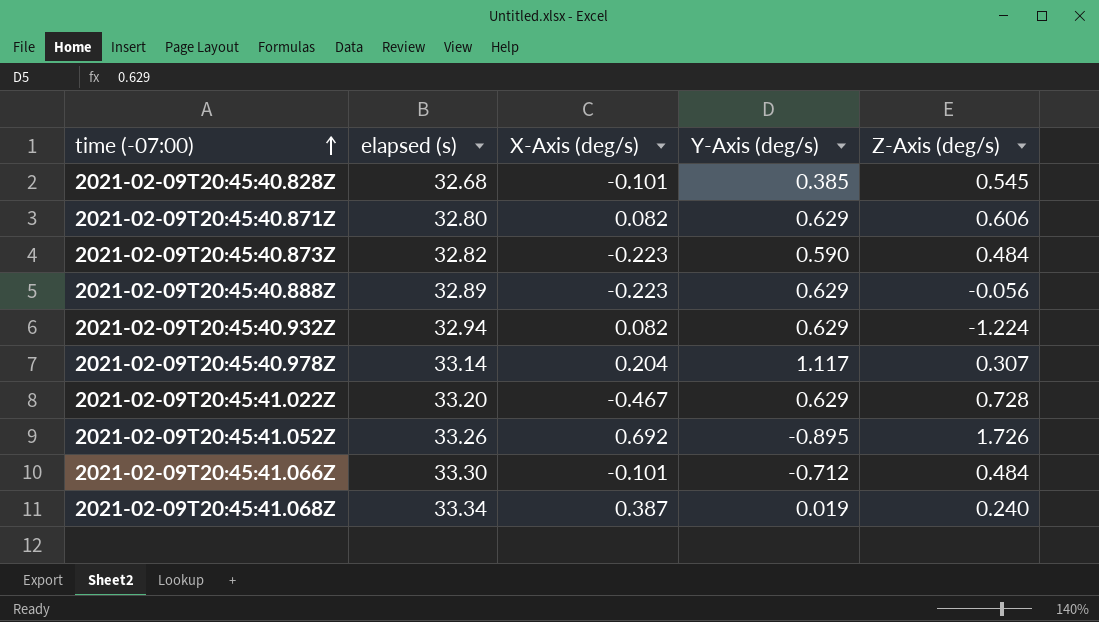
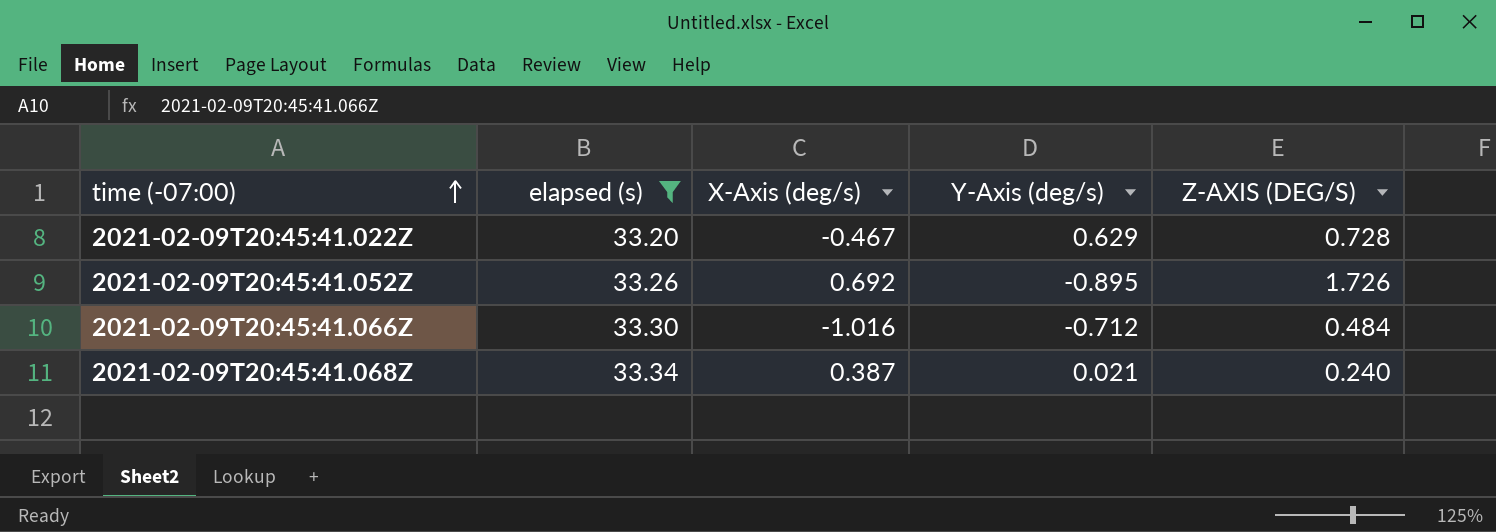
filter: none -> elapsed (s) >= 33.20
column name: Z-Axis (deg/s) -> Z-AXIS (DEG/S)
2021-02-09T20:45:41.066Z | X-Axis (deg/s): -0.101 -> -1.016
2021-02-09T20:45:41.068Z | Y-Axis (deg/s): 0.019 -> 0.021

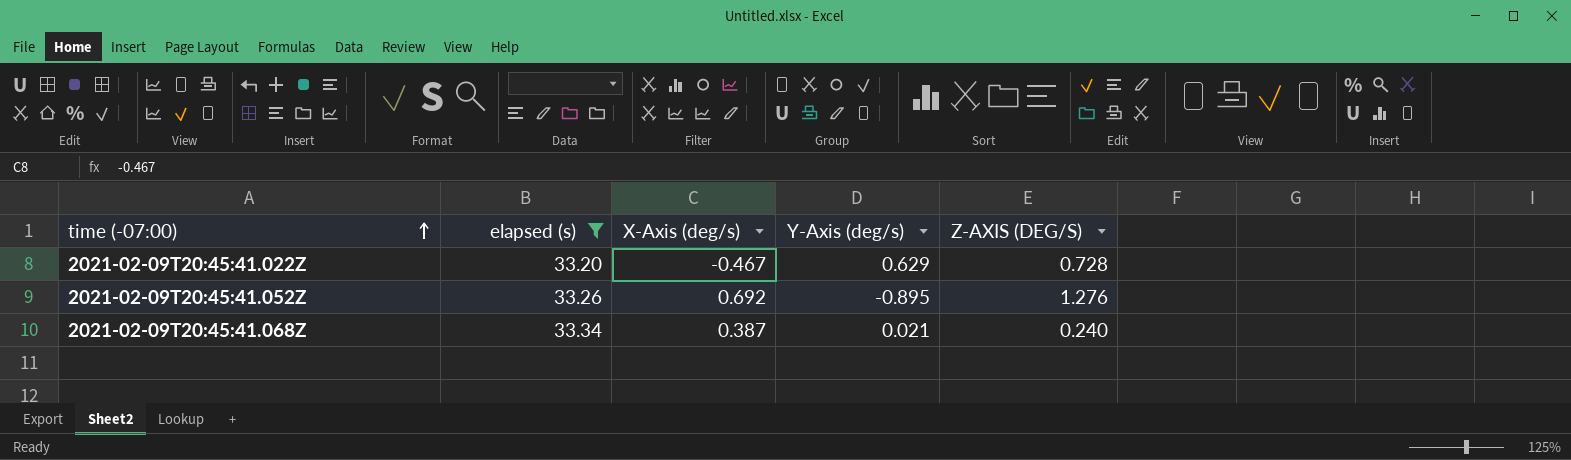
row 2021-02-09T20:45:41.066Z: 33.30 | -1.016 | -0.712 | 0.484 -> none
2021-02-09T20:45:41.052Z | Z-AXIS (DEG/S): 1.726 -> 1.276

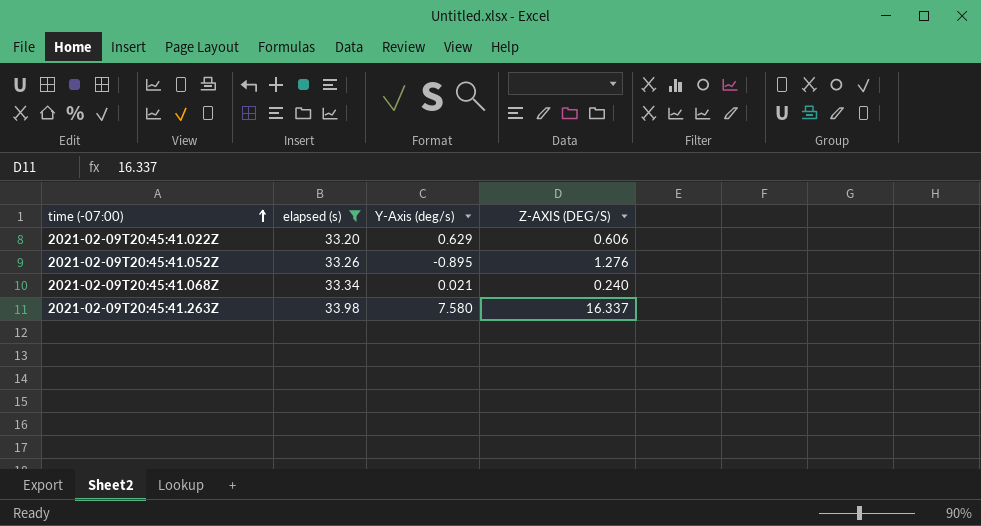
column X-Axis (deg/s) | position: 3 -> none
2021-02-09T20:45:41.022Z | Z-AXIS (DEG/S): 0.728 -> 0.606
row 2021-02-09T20:45:41.263Z: none -> 33.98 | 7.580 | 16.337

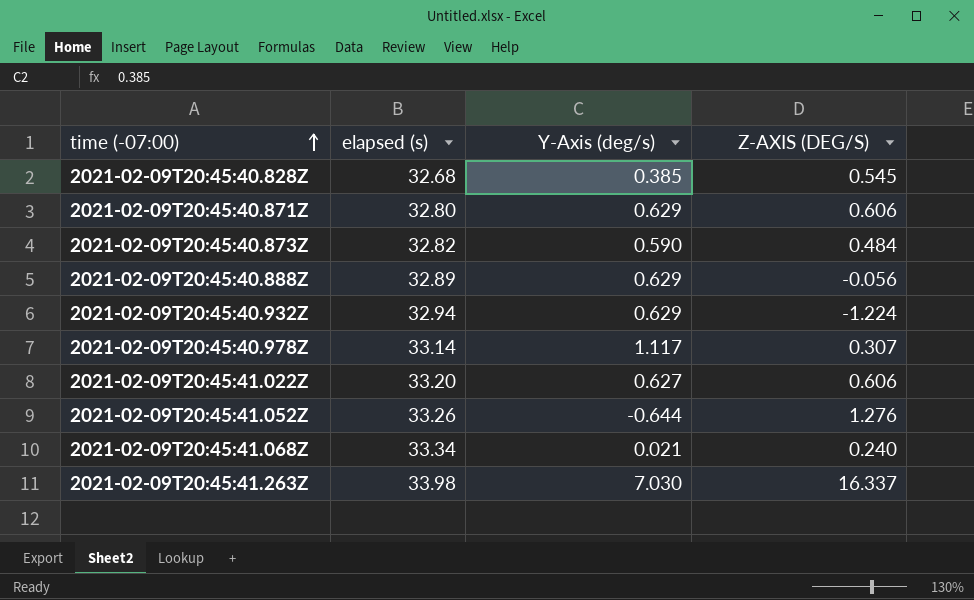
filter: elapsed (s) >= 33.20 -> none
2021-02-09T20:45:41.022Z | Y-Axis (deg/s): 0.629 -> 0.627
2021-02-09T20:45:41.052Z | Y-Axis (deg/s): -0.895 -> -0.644
2021-02-09T20:45:41.263Z | Y-Axis (deg/s): 7.580 -> 7.030

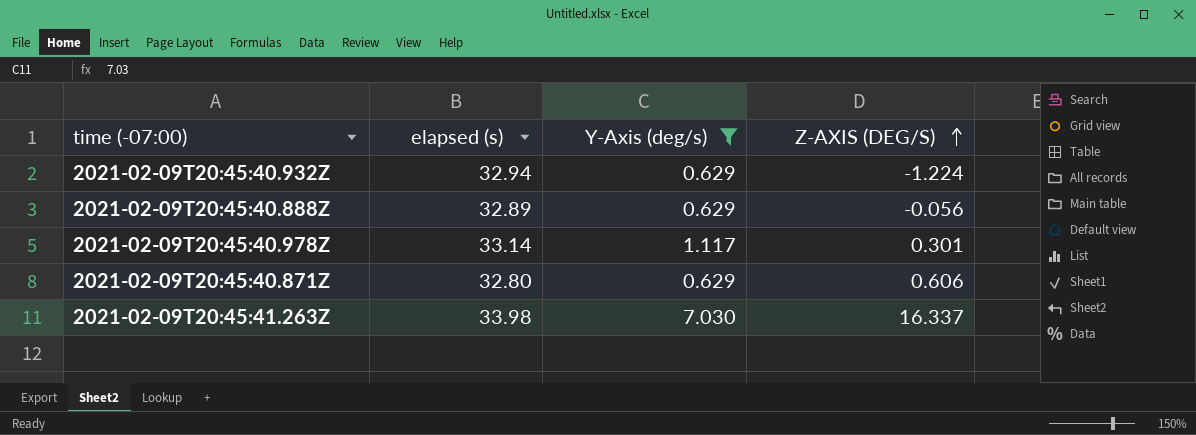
filter: none -> Y-Axis (deg/s) >= 0.629
row order: time (-07:00) ascending -> Z-AXIS (DEG/S) ascending
2021-02-09T20:45:40.978Z | Z-AXIS (DEG/S): 0.307 -> 0.301

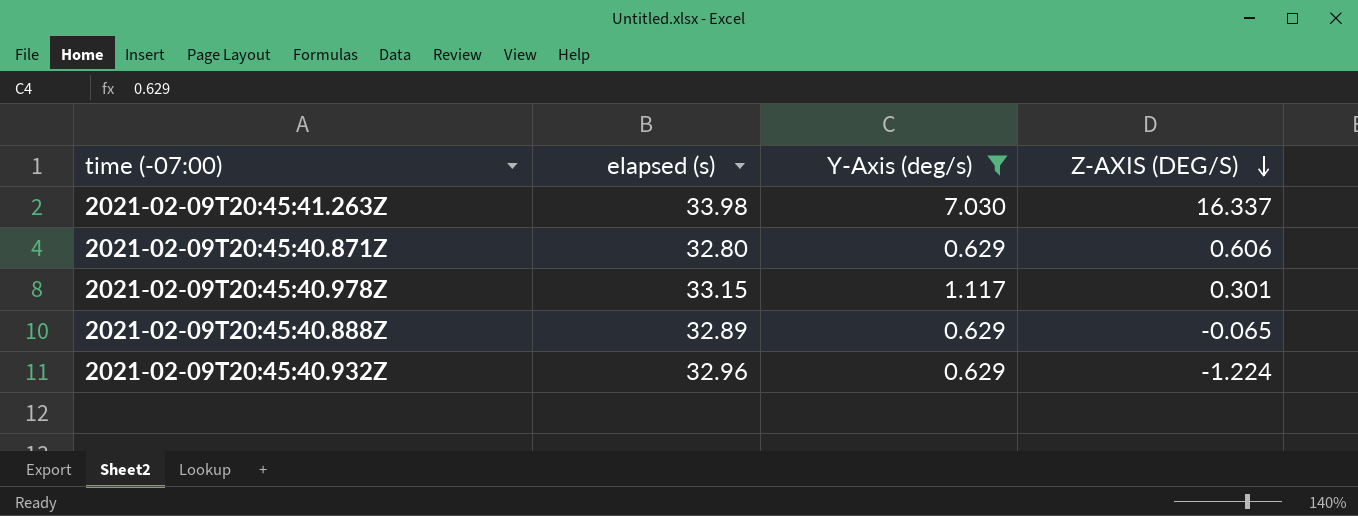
row order: Z-AXIS (DEG/S) ascending -> Z-AXIS (DEG/S) descending
2021-02-09T20:45:40.978Z | elapsed (s): 33.14 -> 33.15
2021-02-09T20:45:40.888Z | Z-AXIS (DEG/S): -0.056 -> -0.065
2021-02-09T20:45:40.932Z | elapsed (s): 32.94 -> 32.96

